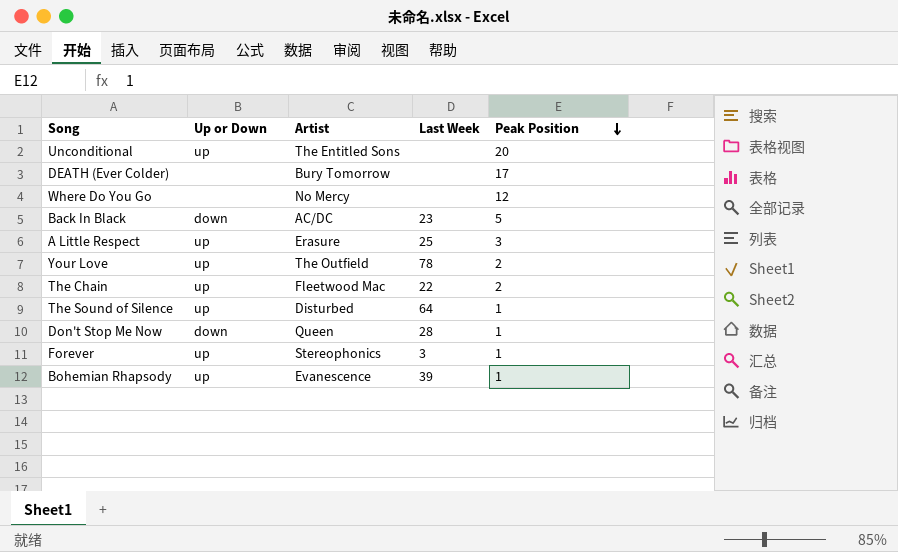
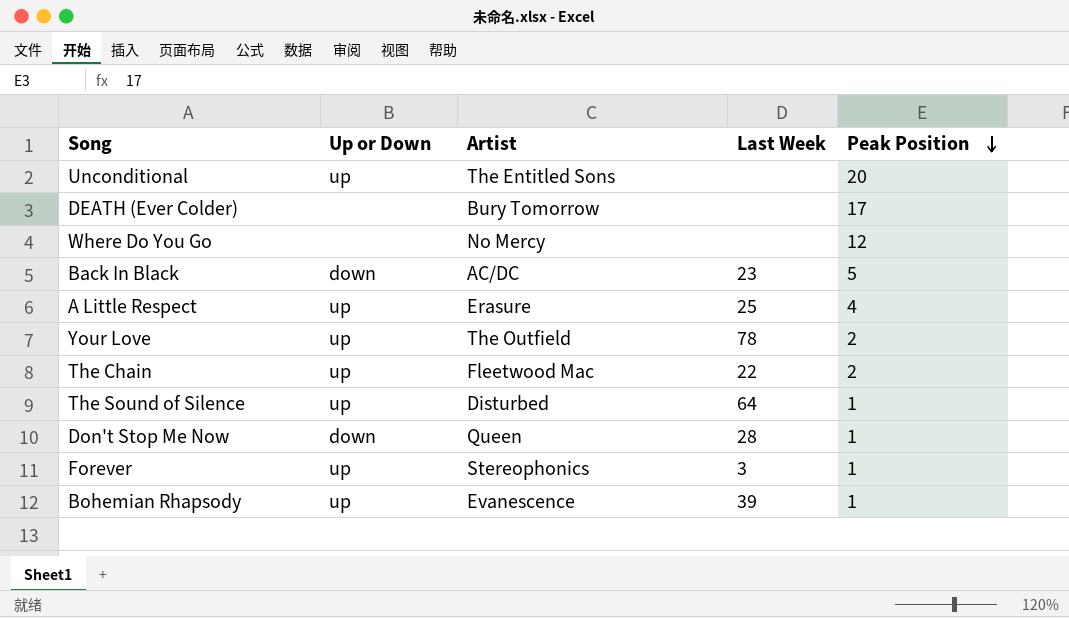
A Little Respect | Peak Position: 3 -> 4

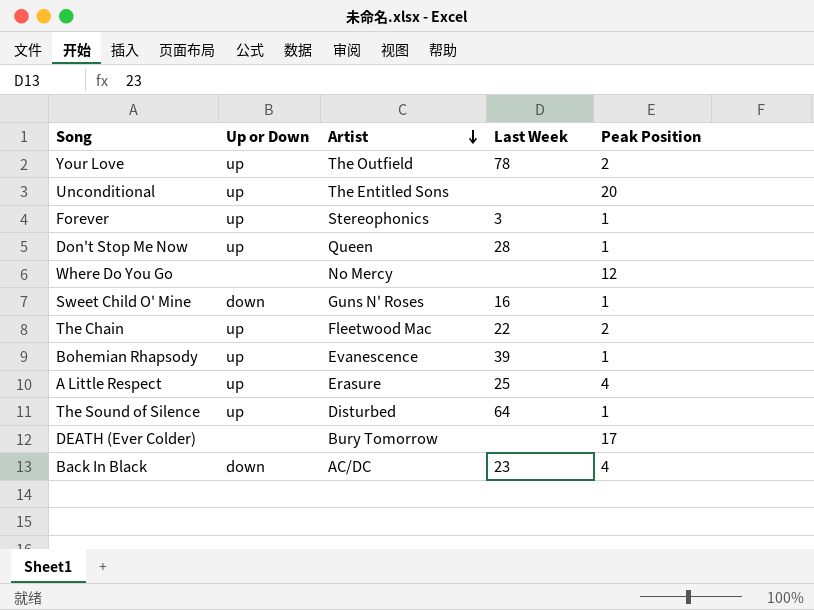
row order: Peak Position descending -> Artist descending
Don't Stop Me Now | Up or Down: down -> up
row Sweet Child O' Mine: none -> down | Guns N' Roses | 16 | 1
Back In Black | Peak Position: 5 -> 4

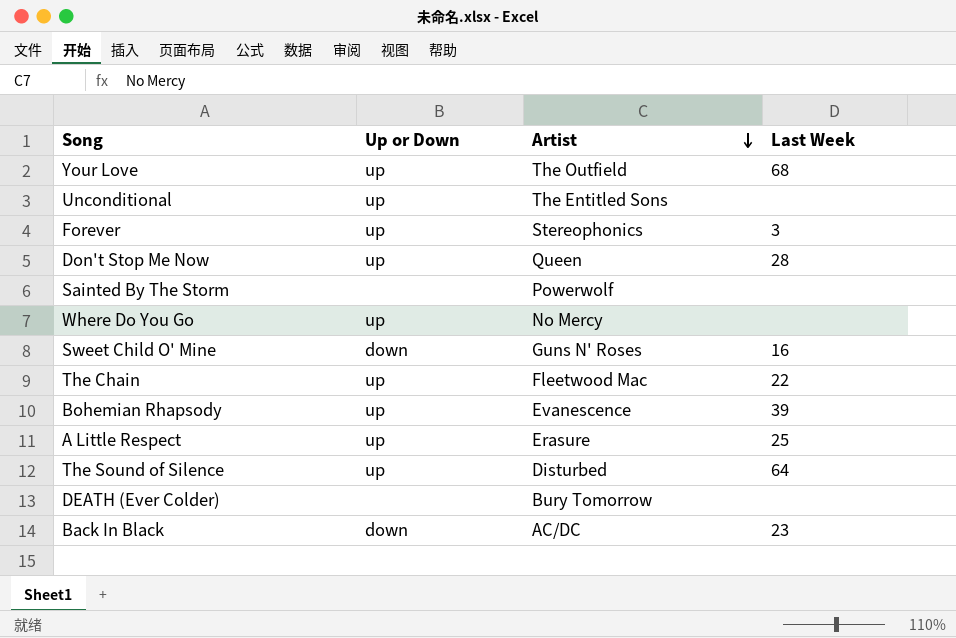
column Peak Position | position: 5 -> none
Your Love | Last Week: 78 -> 68
row Sainted By The Storm: none -> none | Powerwolf | none
Where Do You Go | Up or Down: none -> up

